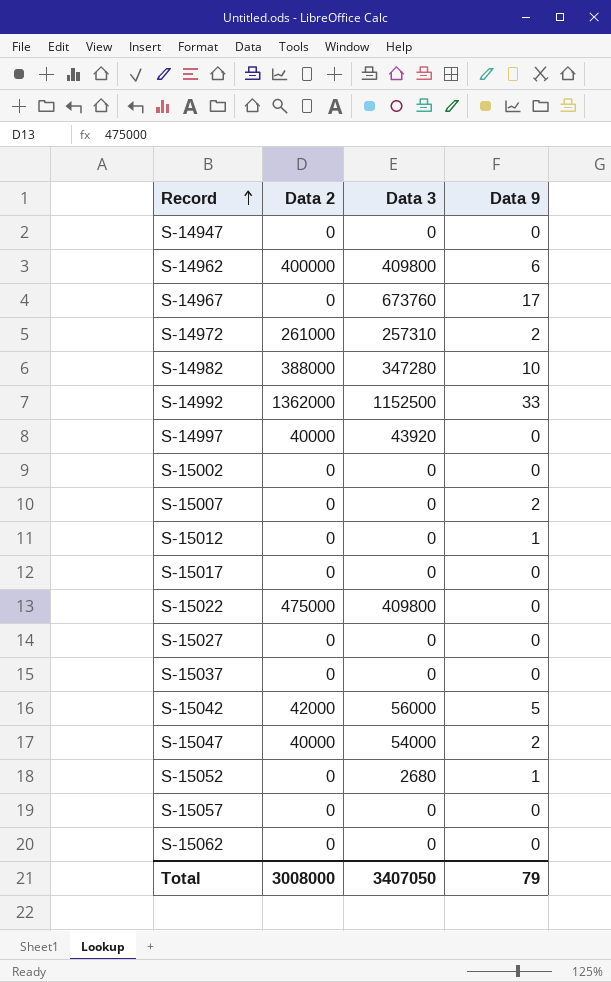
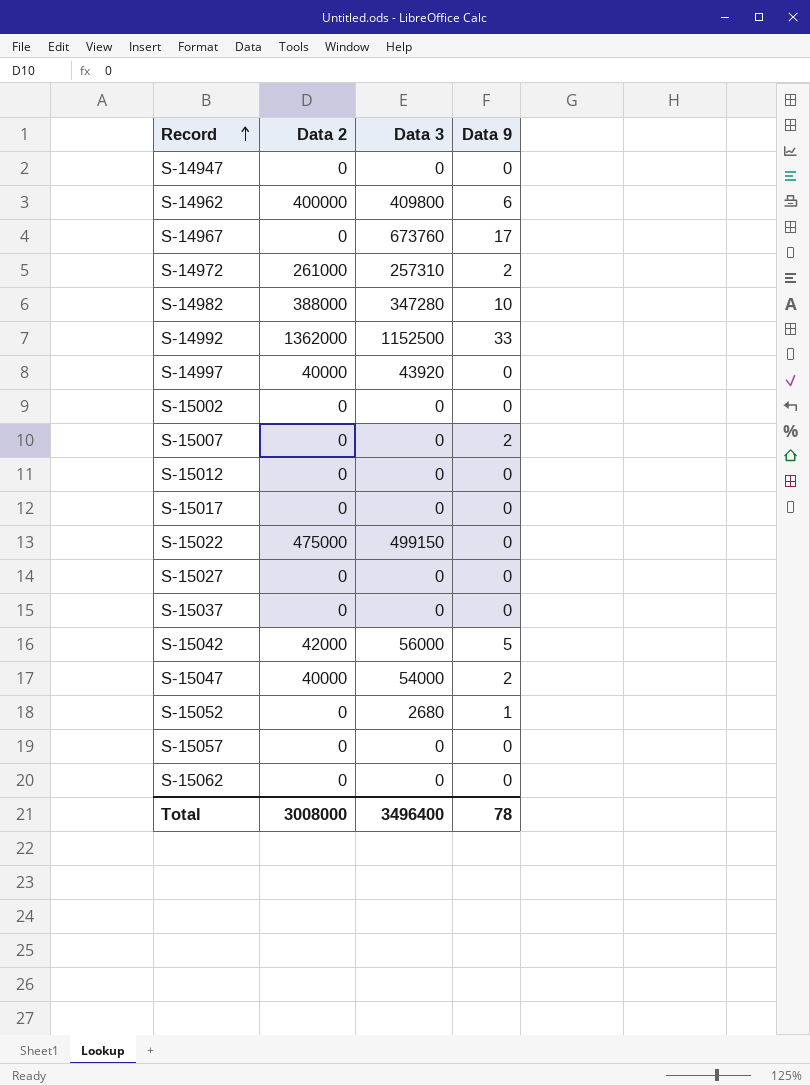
S-15012 | Data 9: 1 -> 0
S-15022 | Data 3: 409800 -> 499150
Total | Data 3: 3407050 -> 3496400
Total | Data 9: 79 -> 78

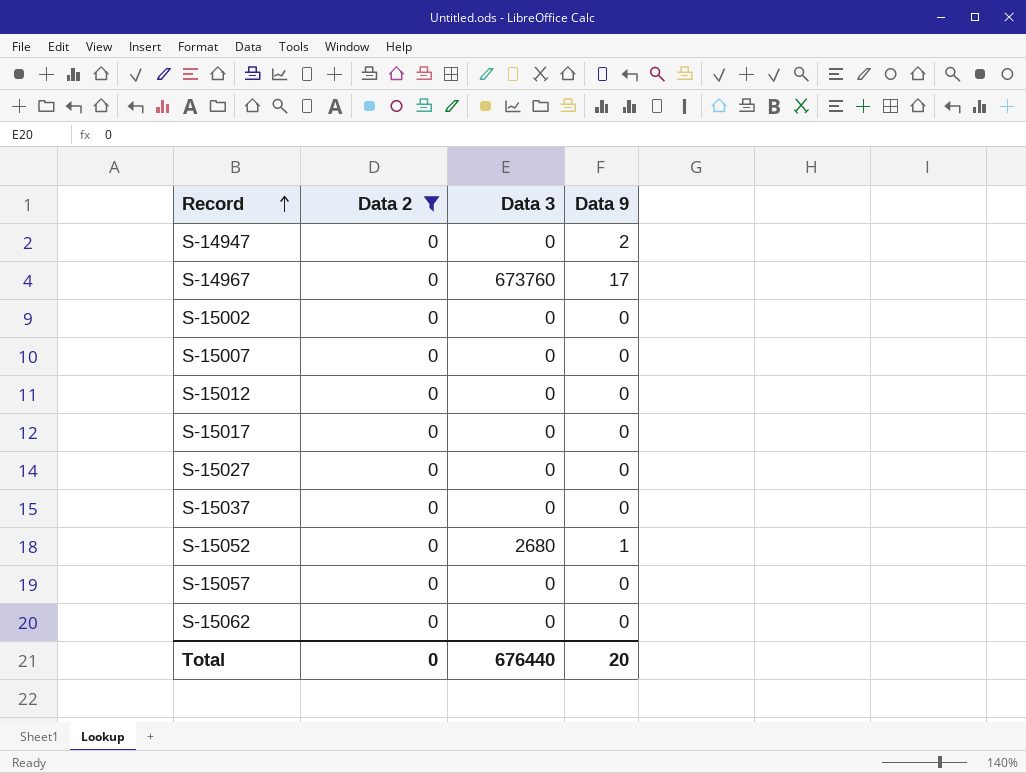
filter: none -> Data 2 = 0
S-14947 | Data 9: 0 -> 2
S-15007 | Data 9: 2 -> 0
Total | Data 2: 3008000 -> 0
Total | Data 3: 3496400 -> 676440
Total | Data 9: 78 -> 20

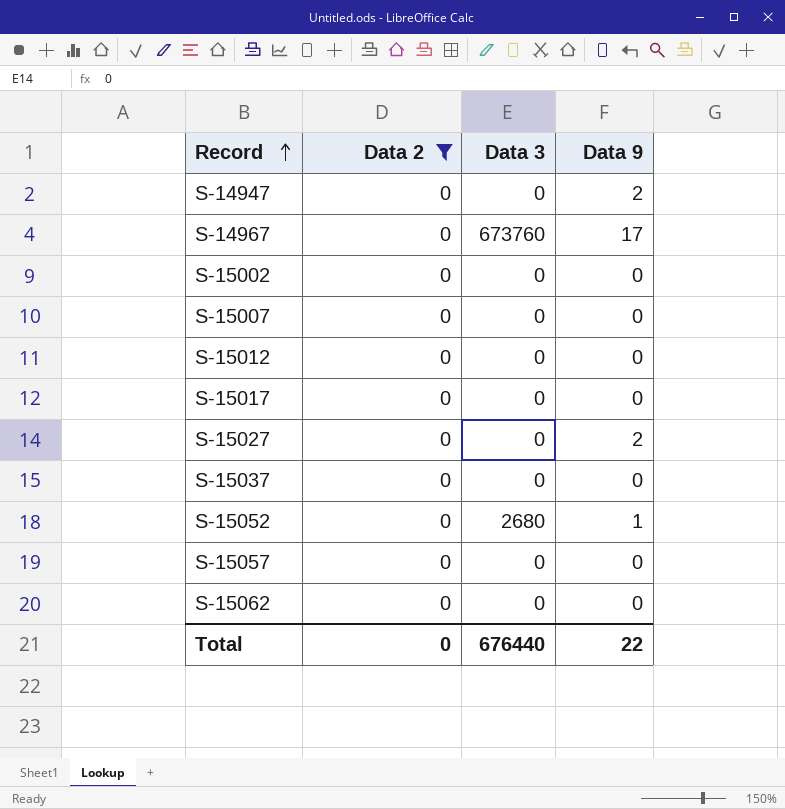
S-15027 | Data 9: 0 -> 2
Total | Data 9: 20 -> 22

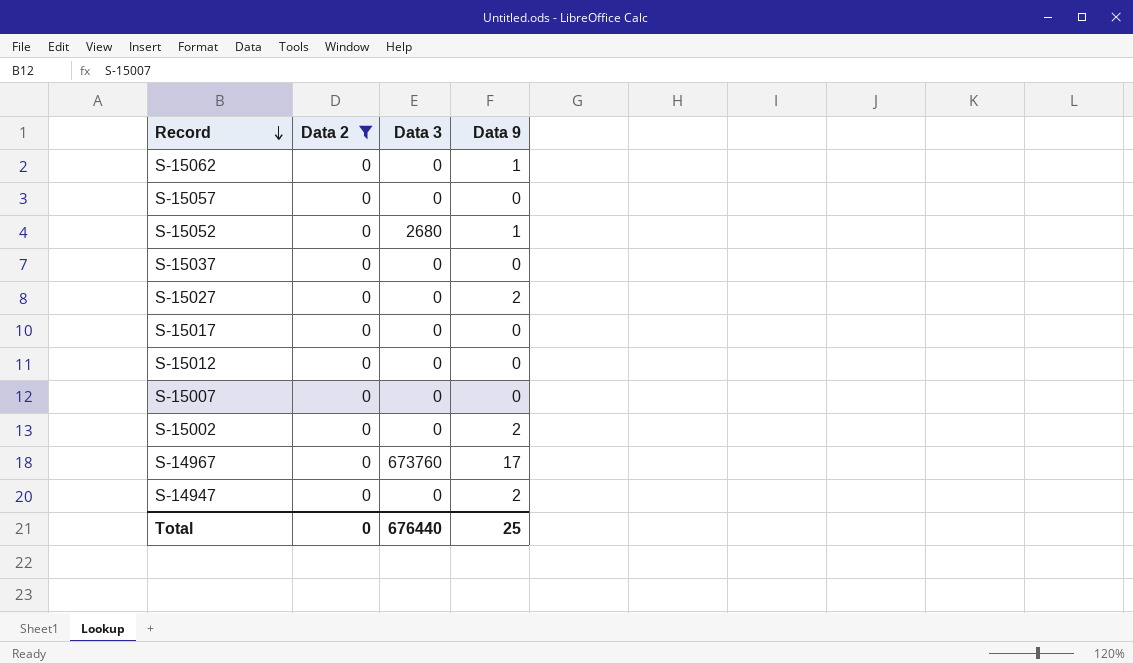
row order: Record ascending -> Record descending
S-15062 | Data 9: 0 -> 1
S-15002 | Data 9: 0 -> 2
Total | Data 9: 22 -> 25

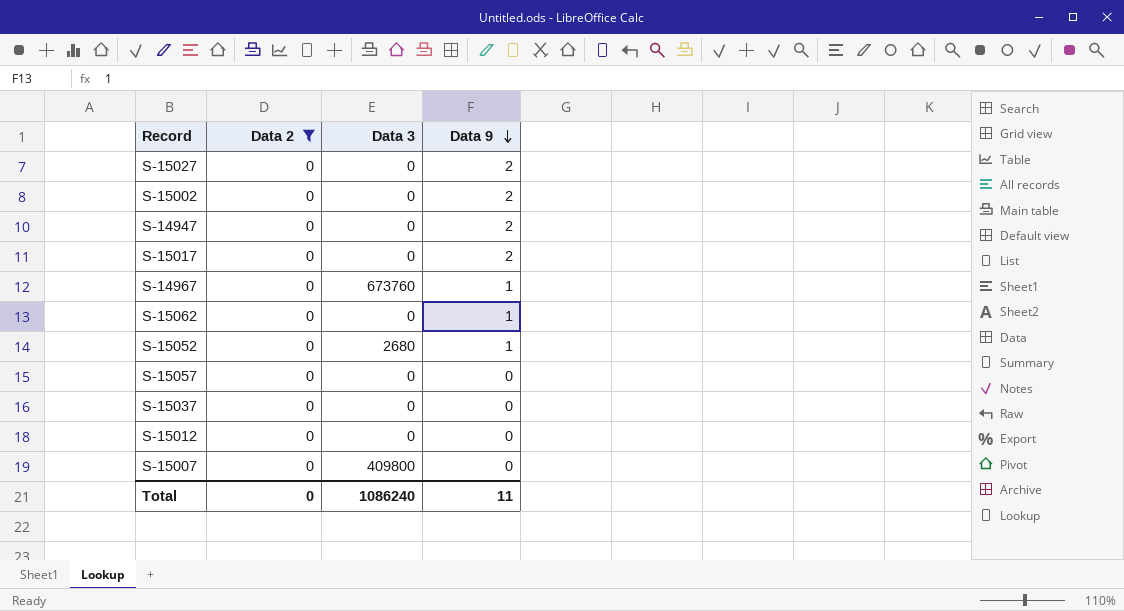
row order: Record descending -> Data 9 descending
S-15017 | Data 9: 0 -> 2
S-14967 | Data 9: 17 -> 1
S-15007 | Data 3: 0 -> 409800
Total | Data 3: 676440 -> 1086240
Total | Data 9: 25 -> 11

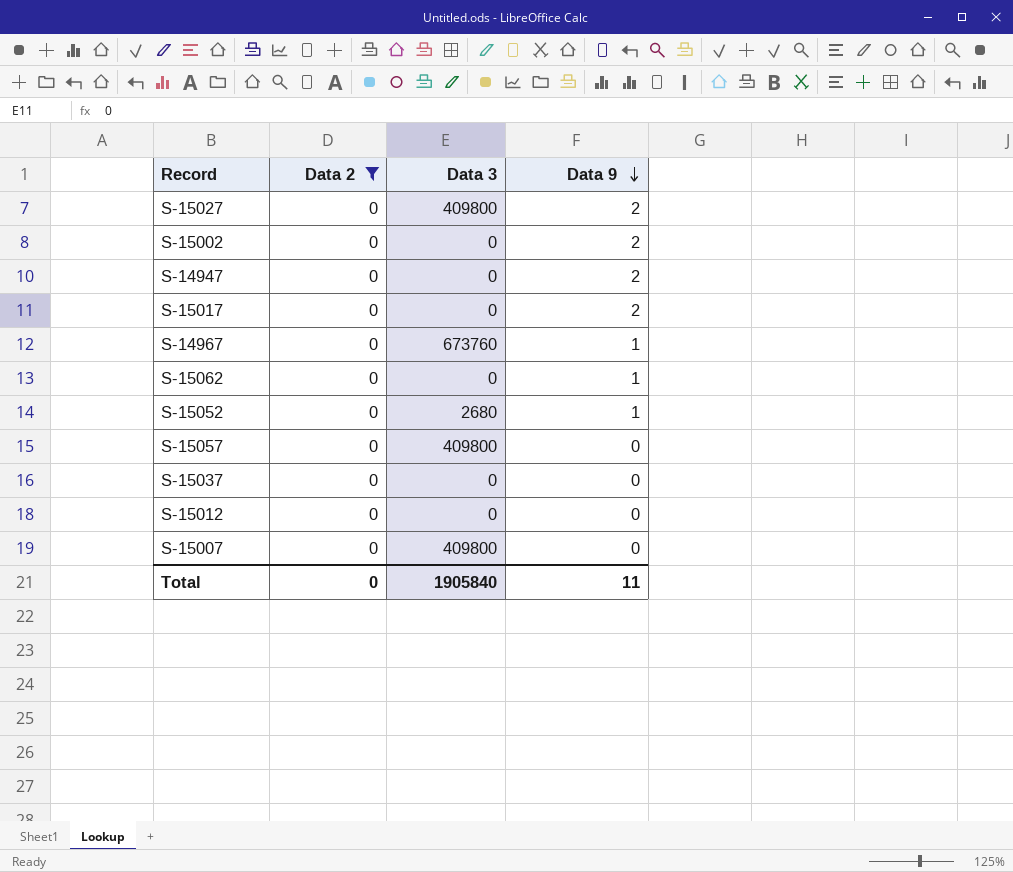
S-15027 | Data 3: 0 -> 409800
S-15057 | Data 3: 0 -> 409800
Total | Data 3: 1086240 -> 1905840

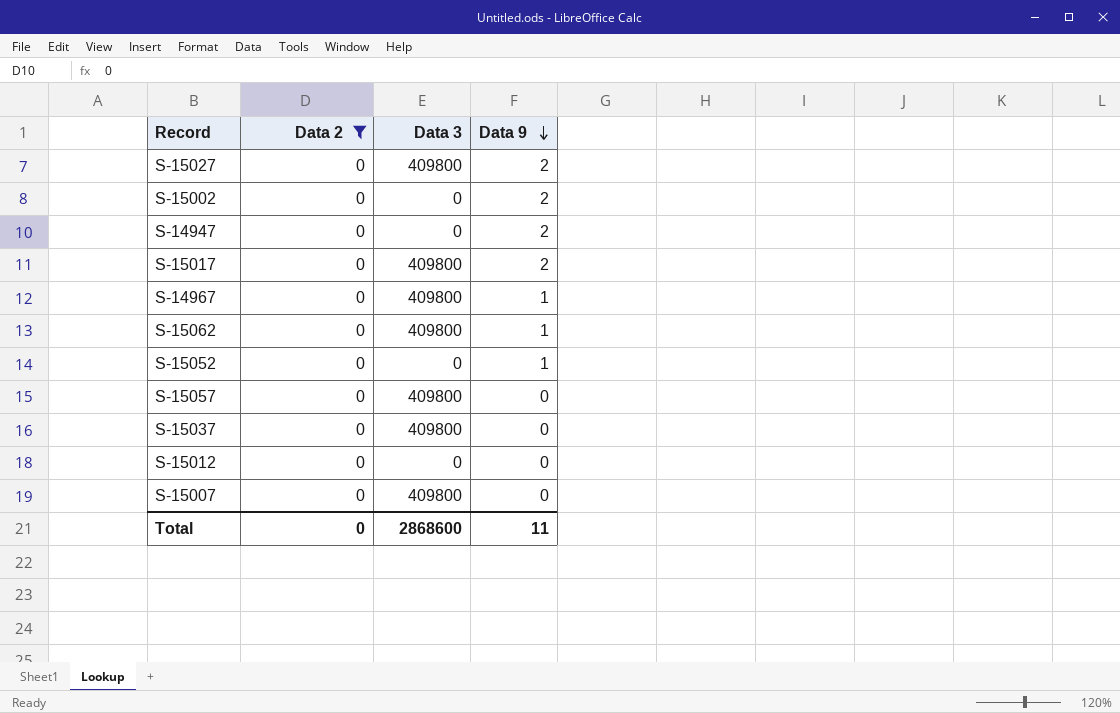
S-15017 | Data 3: 0 -> 409800
S-14967 | Data 3: 673760 -> 409800
S-15062 | Data 3: 0 -> 409800
S-15052 | Data 3: 2680 -> 0
S-15037 | Data 3: 0 -> 409800
Total | Data 3: 1905840 -> 2868600

